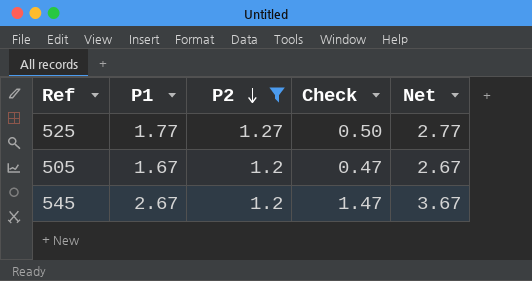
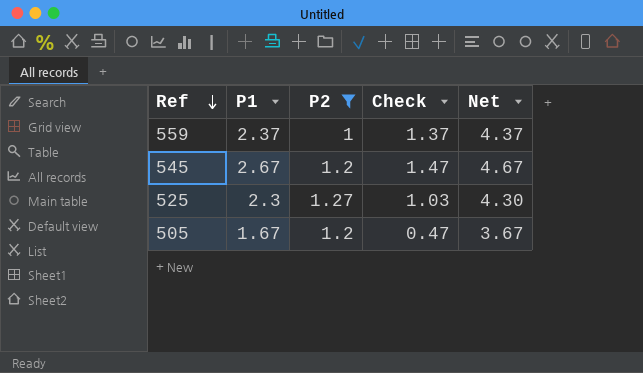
row order: P2 descending -> Ref descending
column Net | formula: [P1] + 1 -> [P1] + 2
row 559: none -> 2.37 | 1 | 1.37 | 4.37
525 | P1: 1.77 -> 2.3
525 | Check: 0.50 -> 1.03

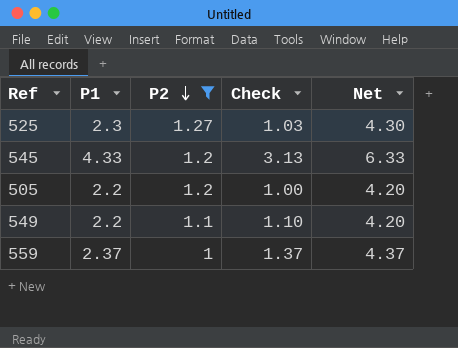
row order: Ref descending -> P2 descending
545 | P1: 2.67 -> 4.33
545 | Check: 1.47 -> 3.13
545 | Net: 4.67 -> 6.33
505 | P1: 1.67 -> 2.2
505 | Check: 0.47 -> 1.00
505 | Net: 3.67 -> 4.20
row 549: none -> 2.2 | 1.1 | 1.10 | 4.20

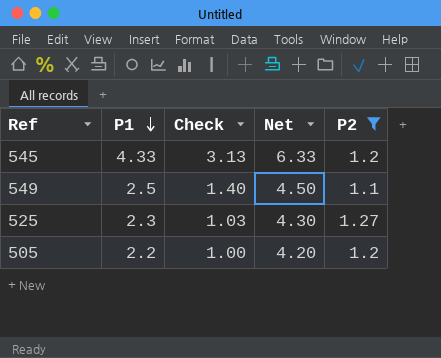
row order: P2 descending -> P1 descending
column P2 | position: 3 -> 5
row 559: 2.37 | 1 | 1.37 | 4.37 -> none
549 | P1: 2.2 -> 2.5
549 | Check: 1.10 -> 1.40
549 | Net: 4.20 -> 4.50

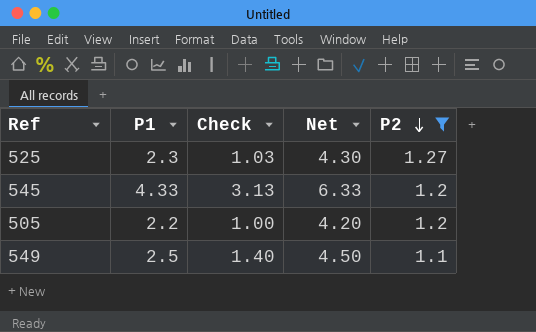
row order: P1 descending -> P2 descending

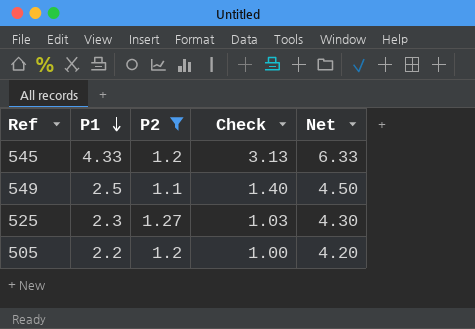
row order: P2 descending -> P1 descending
column P2 | position: 5 -> 3

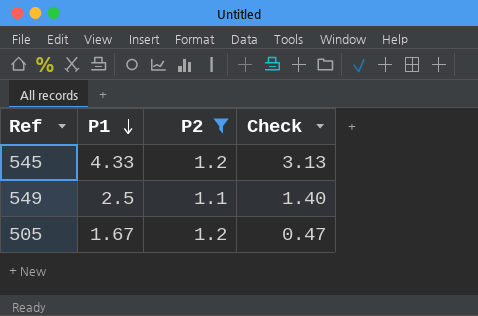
column Net | formula: [P1] + 2 -> none
row 525: 2.3 | 1.27 | 1.03 | 4.30 -> none
505 | P1: 2.2 -> 1.67
505 | Check: 1.00 -> 0.47

